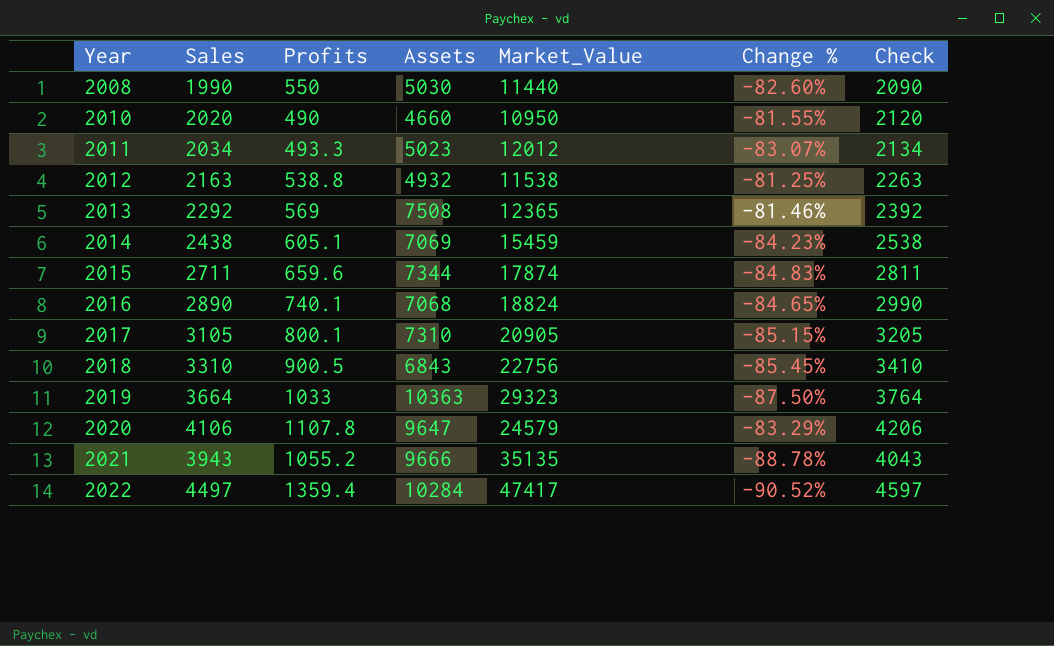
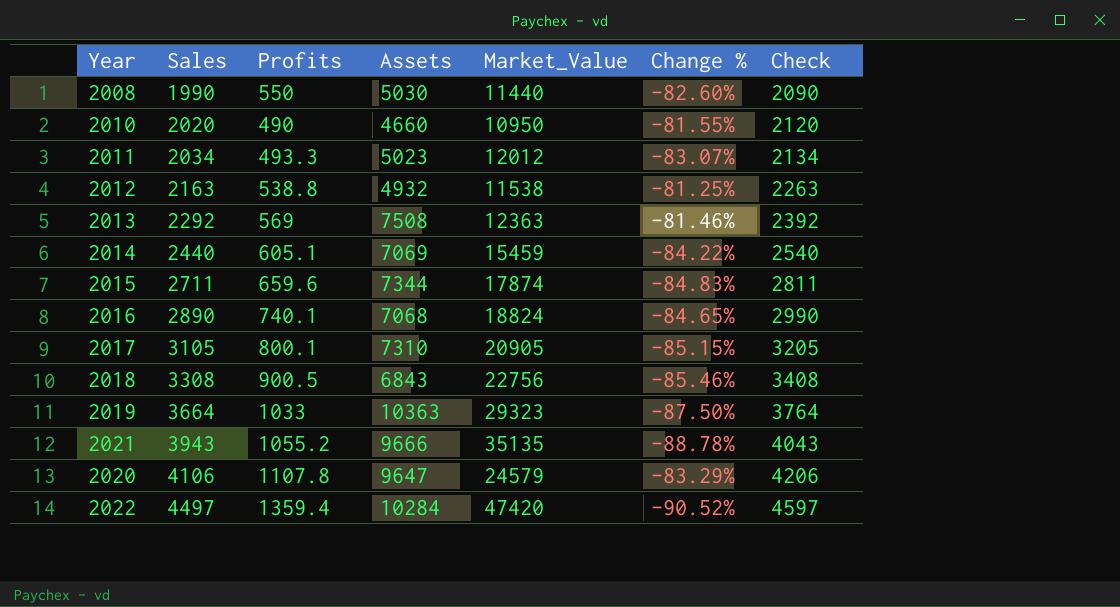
row order: Year ascending -> Sales ascending
2013 | Market_Value: 12365 -> 12363
2014 | Sales: 2438 -> 2440
2014 | Change %: -84.23% -> -84.22%
2014 | Check: 2538 -> 2540
2018 | Sales: 3310 -> 3308
2018 | Change %: -85.45% -> -85.46%
2018 | Check: 3410 -> 3408
2022 | Market_Value: 47417 -> 47420

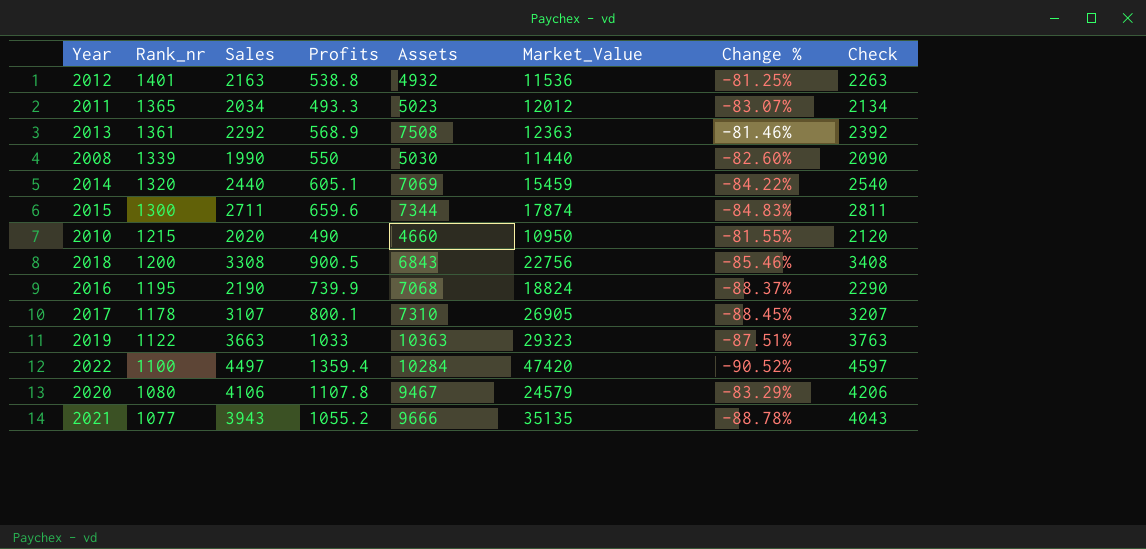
row order: Sales ascending -> Rank_nr descending
column Rank_nr | position: none -> 2
2012 | Market_Value: 11538 -> 11536
2013 | Profits: 569 -> 568.9
2016 | Sales: 2890 -> 2190
2016 | Profits: 740.1 -> 739.9
2016 | Change %: -84.65% -> -88.37%
2016 | Check: 2990 -> 2290
2017 | Sales: 3105 -> 3107
2017 | Market_Value: 20905 -> 26905
2017 | Change %: -85.15% -> -88.45%
2017 | Check: 3205 -> 3207
2019 | Sales: 3664 -> 3663
2019 | Change %: -87.50% -> -87.51%
2019 | Check: 3764 -> 3763
2020 | Assets: 9647 -> 9467

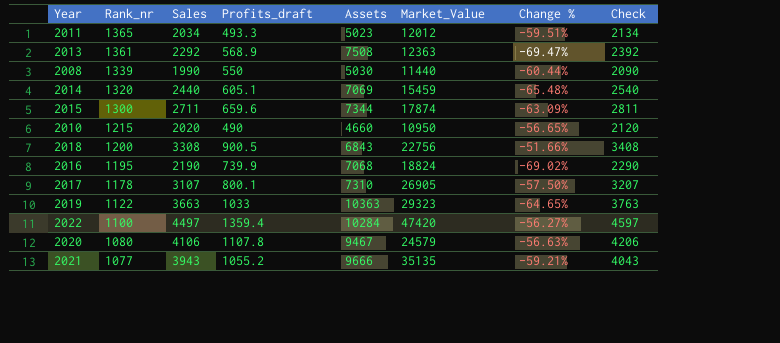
column name: Profits -> Profits_draft
column Change % | formula: ([Sales] - [Market_Value]) / [Market_Value] -> ([Sales] - [Assets]) / [Assets]
row 2012: 1401 | 2163 | 538.8 | 4932 | 11536 | -81.25% | 2263 -> none

